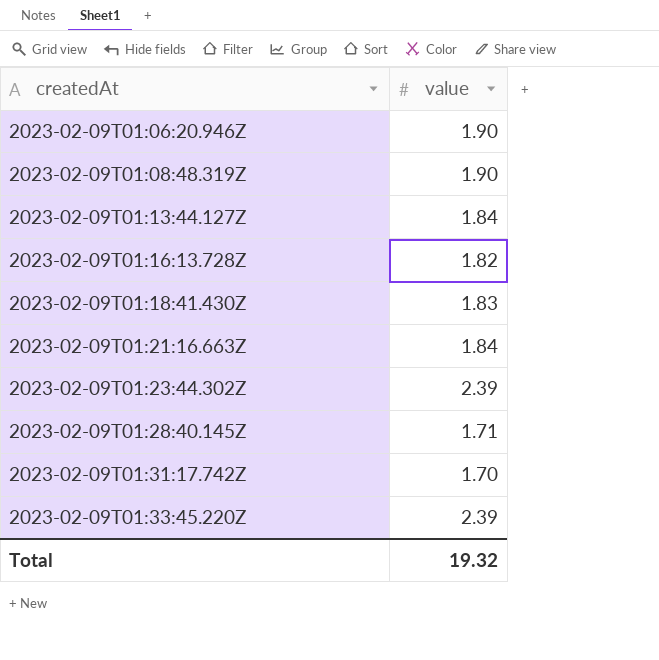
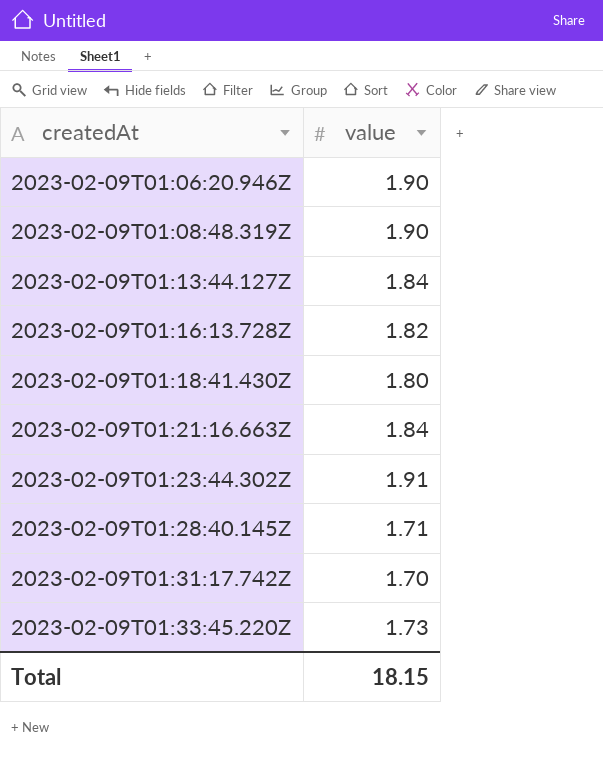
2023-02-09T01:18:41.430Z | value: 1.83 -> 1.80
2023-02-09T01:23:44.302Z | value: 2.39 -> 1.91
2023-02-09T01:33:45.220Z | value: 2.39 -> 1.73
Total | value: 19.32 -> 18.15

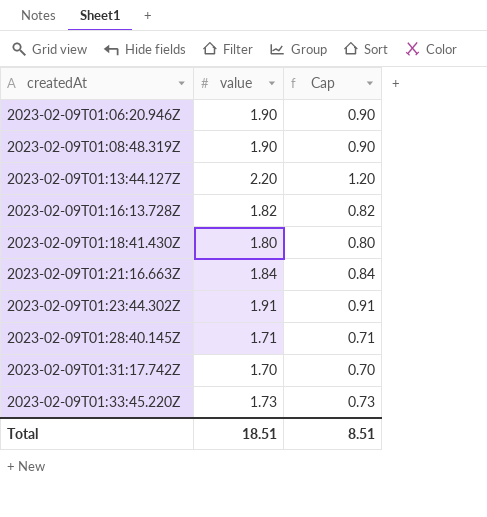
column Cap | formula: none -> [value] - 1
2023-02-09T01:13:44.127Z | value: 1.84 -> 2.20
Total | value: 18.15 -> 18.51

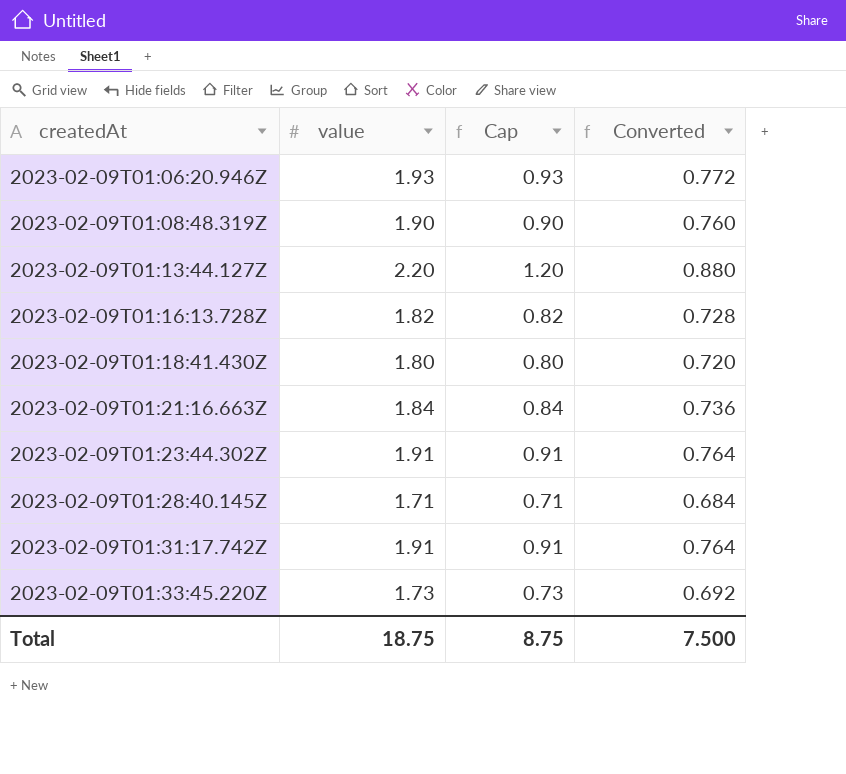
column Converted | formula: none -> [value] * 0.4
2023-02-09T01:06:20.946Z | value: 1.90 -> 1.93
2023-02-09T01:06:20.946Z | Cap: 0.90 -> 0.93
2023-02-09T01:31:17.742Z | value: 1.70 -> 1.91
2023-02-09T01:31:17.742Z | Cap: 0.70 -> 0.91
Total | value: 18.51 -> 18.75
Total | Cap: 8.51 -> 8.75

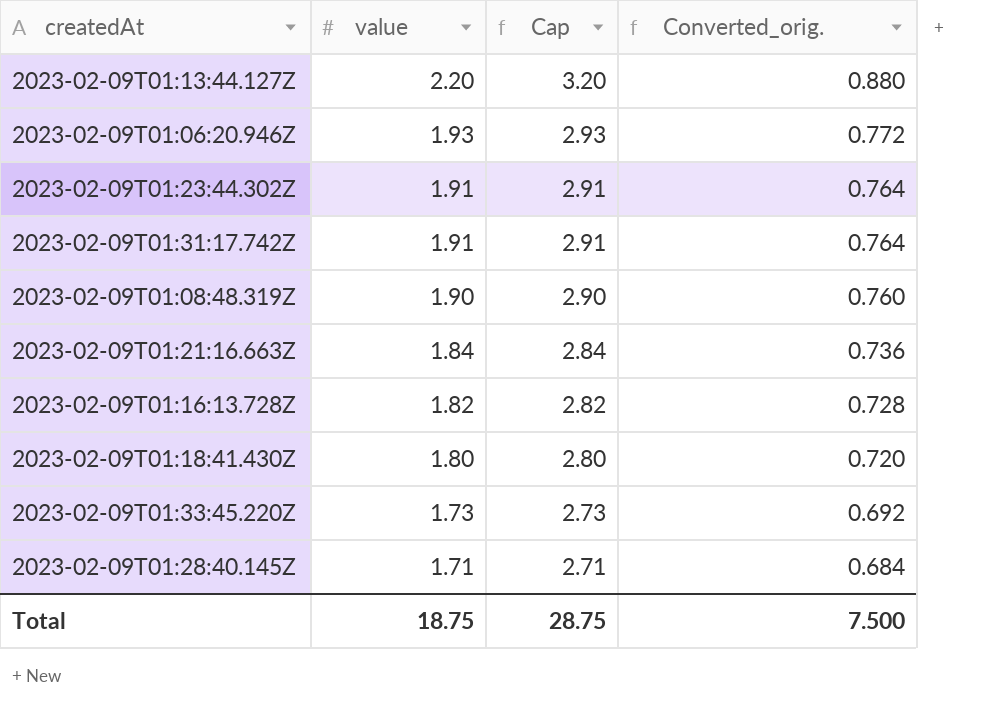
row order: createdAt ascending -> value descending
column Cap | formula: [value] - 1 -> [value] + 1
column name: Converted -> Converted_orig.
Total | Cap: 8.75 -> 28.75

